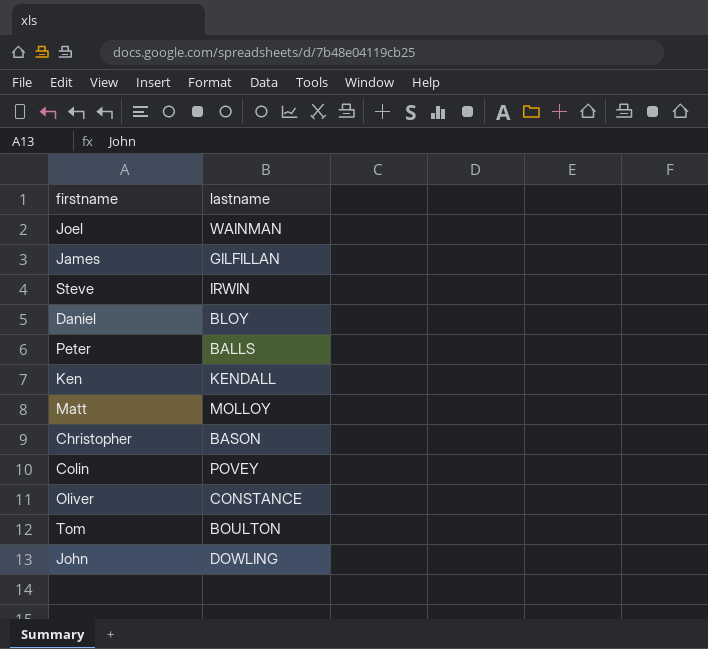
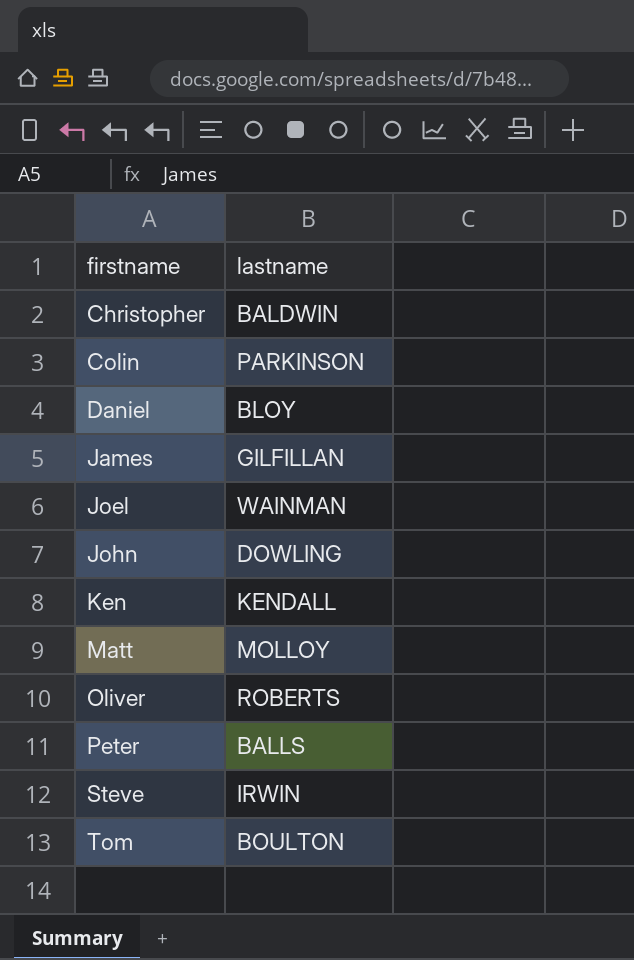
row order: none -> firstname ascending
Christopher | lastname: BASON -> BALDWIN
Colin | lastname: POVEY -> PARKINSON
Oliver | lastname: CONSTANCE -> ROBERTS

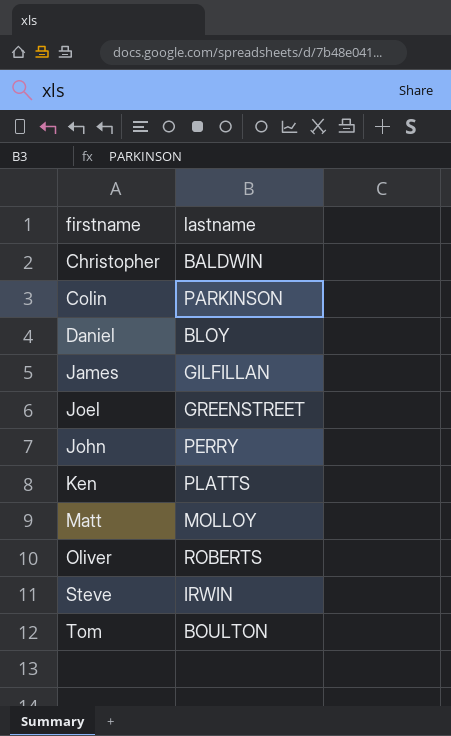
row Peter: BALLS -> none
Joel | lastname: WAINMAN -> GREENSTREET
John | lastname: DOWLING -> PERRY
Ken | lastname: KENDALL -> PLATTS

